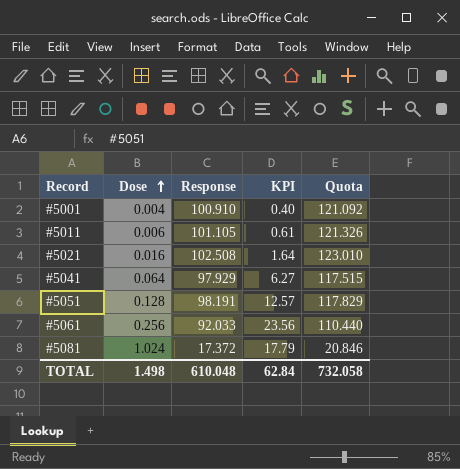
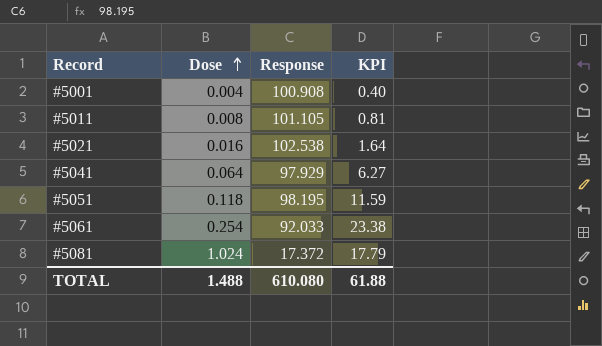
column Quota | formula: [Response] * 1.2 -> none
#5001 | Response: 100.910 -> 100.908
#5011 | Dose: 0.006 -> 0.008
#5011 | KPI: 0.61 -> 0.81
#5021 | Response: 102.508 -> 102.538
#5051 | Dose: 0.128 -> 0.118
#5051 | Response: 98.191 -> 98.195
#5051 | KPI: 12.57 -> 11.59
#5061 | Dose: 0.256 -> 0.254
#5061 | KPI: 23.56 -> 23.38
TOTAL | Dose: 1.498 -> 1.488
TOTAL | Response: 610.048 -> 610.080
TOTAL | KPI: 62.84 -> 61.88

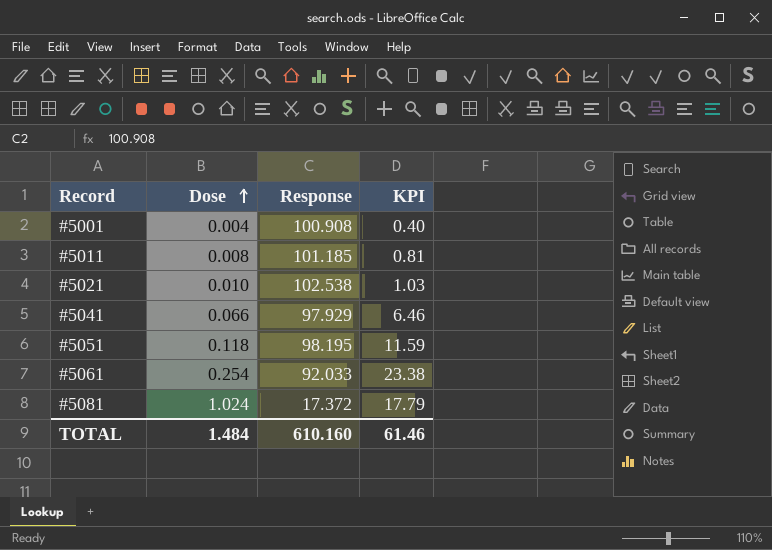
#5011 | Response: 101.105 -> 101.185
#5021 | Dose: 0.016 -> 0.010
#5021 | KPI: 1.64 -> 1.03
#5041 | Dose: 0.064 -> 0.066
#5041 | KPI: 6.27 -> 6.46
TOTAL | Dose: 1.488 -> 1.484
TOTAL | Response: 610.080 -> 610.160
TOTAL | KPI: 61.88 -> 61.46

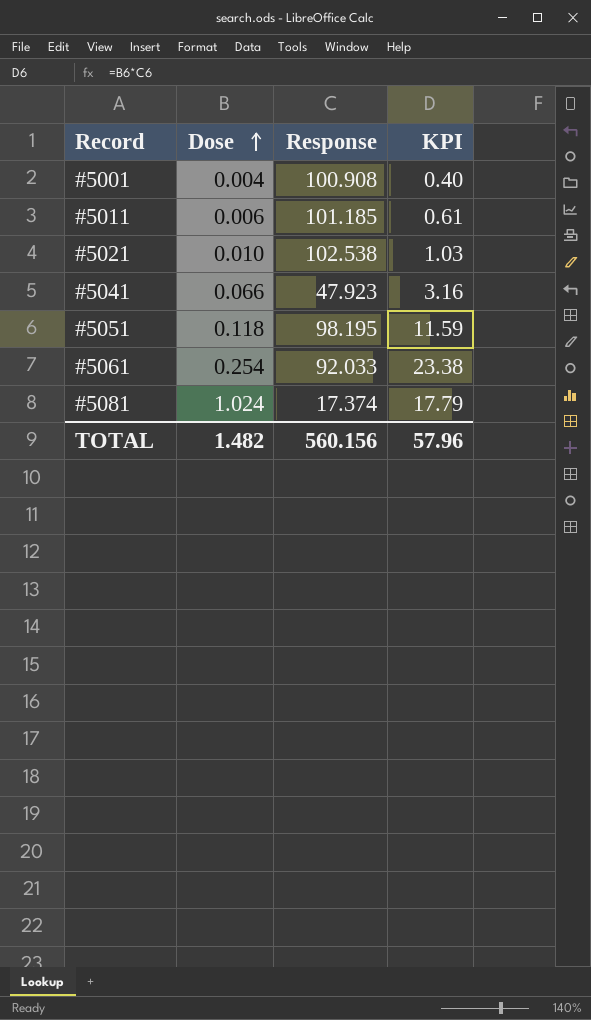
#5011 | Dose: 0.008 -> 0.006
#5011 | KPI: 0.81 -> 0.61
#5041 | Response: 97.929 -> 47.923
#5041 | KPI: 6.46 -> 3.16
#5081 | Response: 17.372 -> 17.374
TOTAL | Dose: 1.484 -> 1.482
TOTAL | Response: 610.160 -> 560.156
TOTAL | KPI: 61.46 -> 57.96

